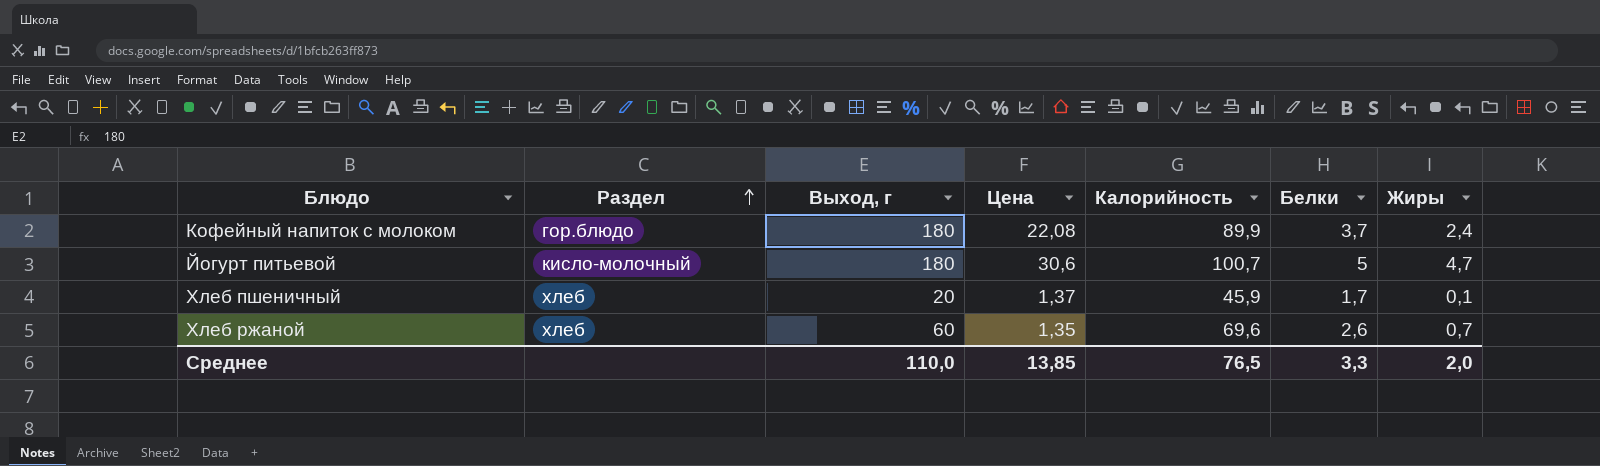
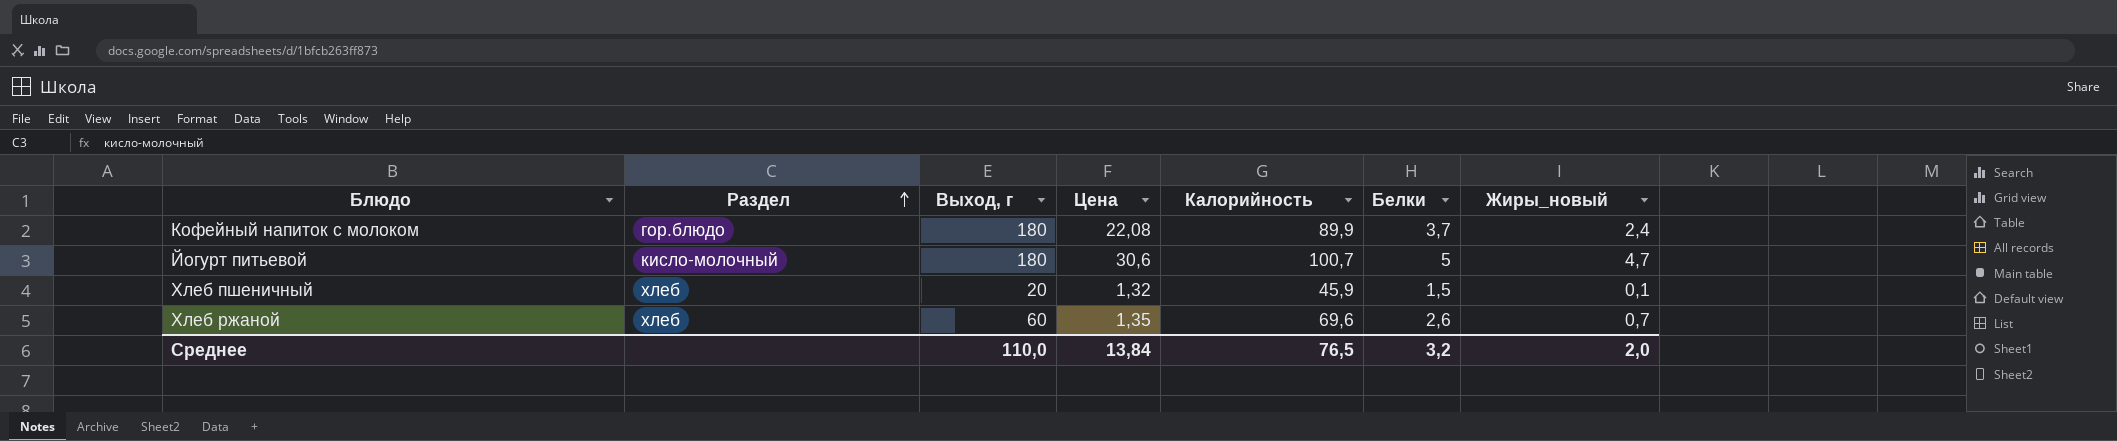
column name: Жиры -> Жиры_новый
Хлеб пшеничный | Цена: 1,37 -> 1,32
Хлеб пшеничный | Белки: 1,7 -> 1,5
Среднее | Цена: 13,85 -> 13,84
Среднее | Белки: 3,3 -> 3,2

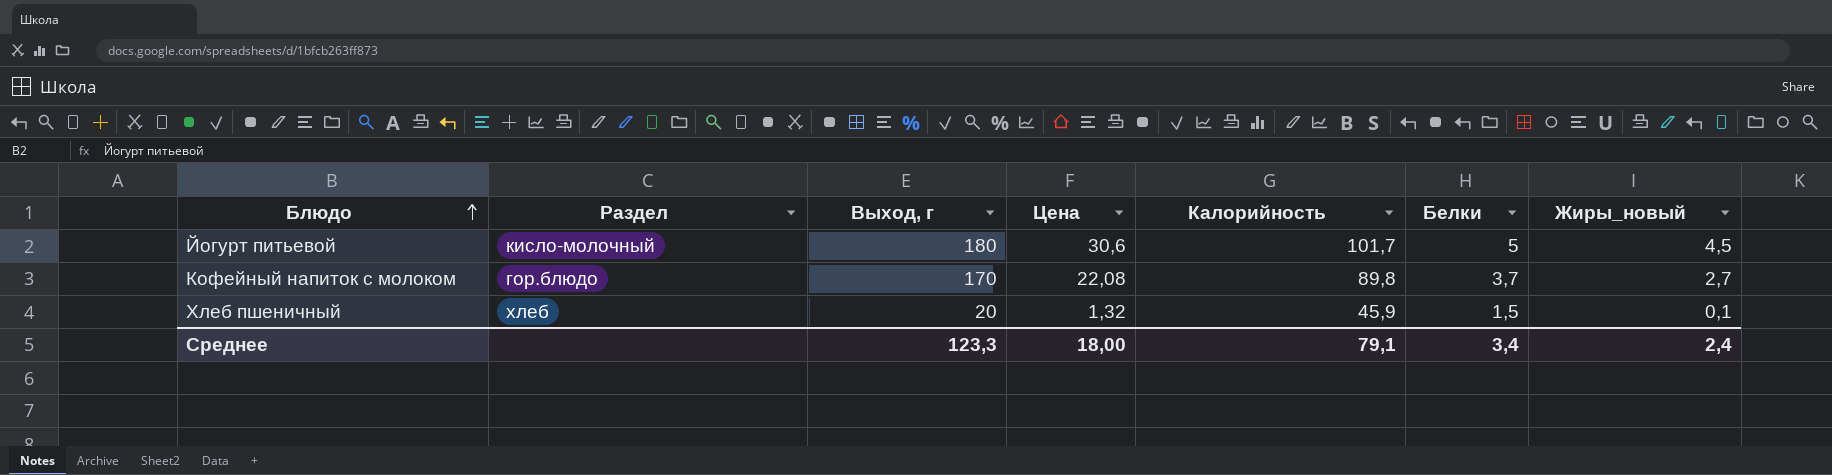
row order: Раздел ascending -> Блюдо ascending
row Хлеб ржаной: хлеб | 60 | 1,35 | 69,6 | 2,6 | 0,7 -> none
Йогурт питьевой | Калорийность: 100,7 -> 101,7
Йогурт питьевой | Жиры_новый: 4,7 -> 4,5
Кофейный напиток с молоком | Выход, г: 180 -> 170
Кофейный напиток с молоком | Калорийность: 89,9 -> 89,8
Кофейный напиток с молоком | Жиры_новый: 2,4 -> 2,7
Среднее | Выход, г: 110,0 -> 123,3
Среднее | Цена: 13,84 -> 18,00
Среднее | Калорийность: 76,5 -> 79,1
Среднее | Белки: 3,2 -> 3,4
Среднее | Жиры_новый: 2,0 -> 2,4

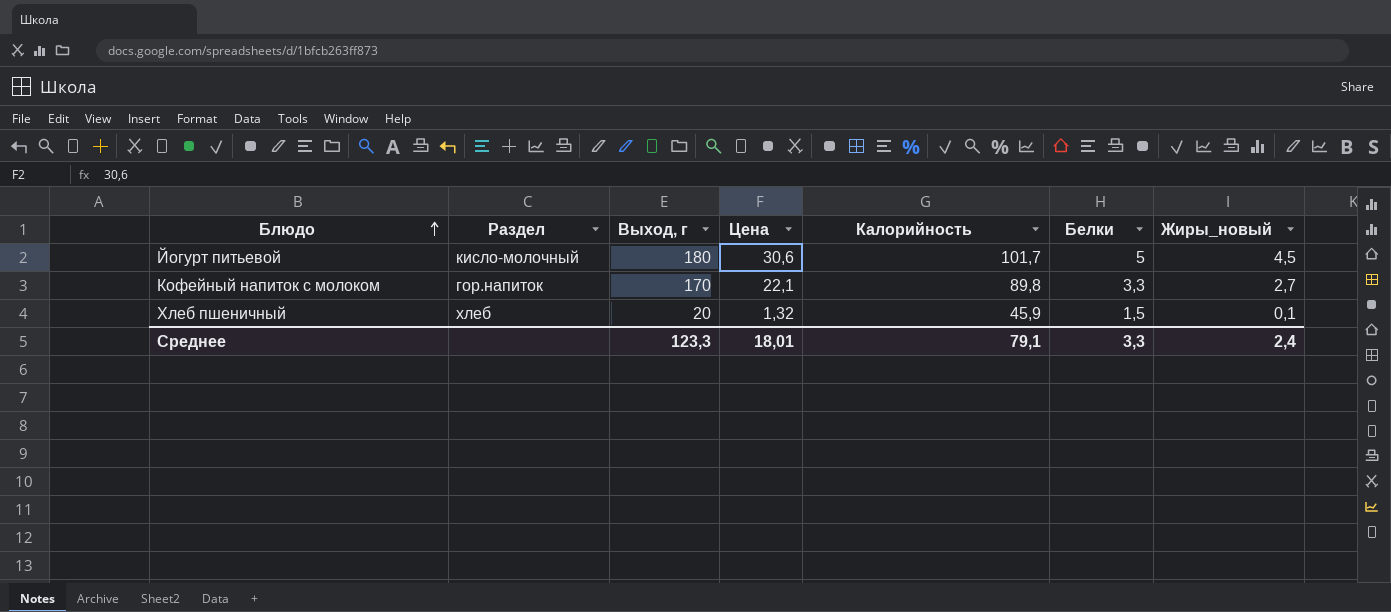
Кофейный напиток с молоком | Раздел: гор.блюдо -> гор.напиток
Кофейный напиток с молоком | Цена: 22,08 -> 22,1
Кофейный напиток с молоком | Белки: 3,7 -> 3,3
Среднее | Цена: 18,00 -> 18,01
Среднее | Белки: 3,4 -> 3,3

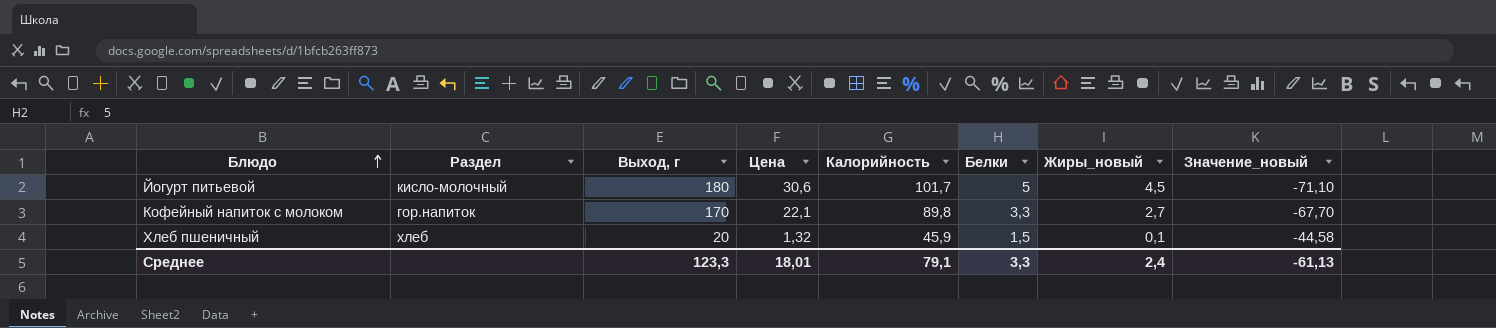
column Значение_новый | formula: none -> [Цена] - [Калорийность]

